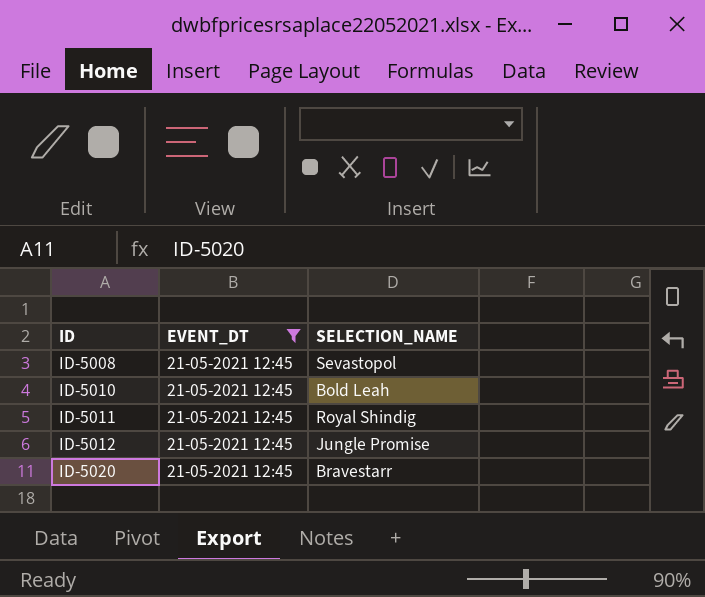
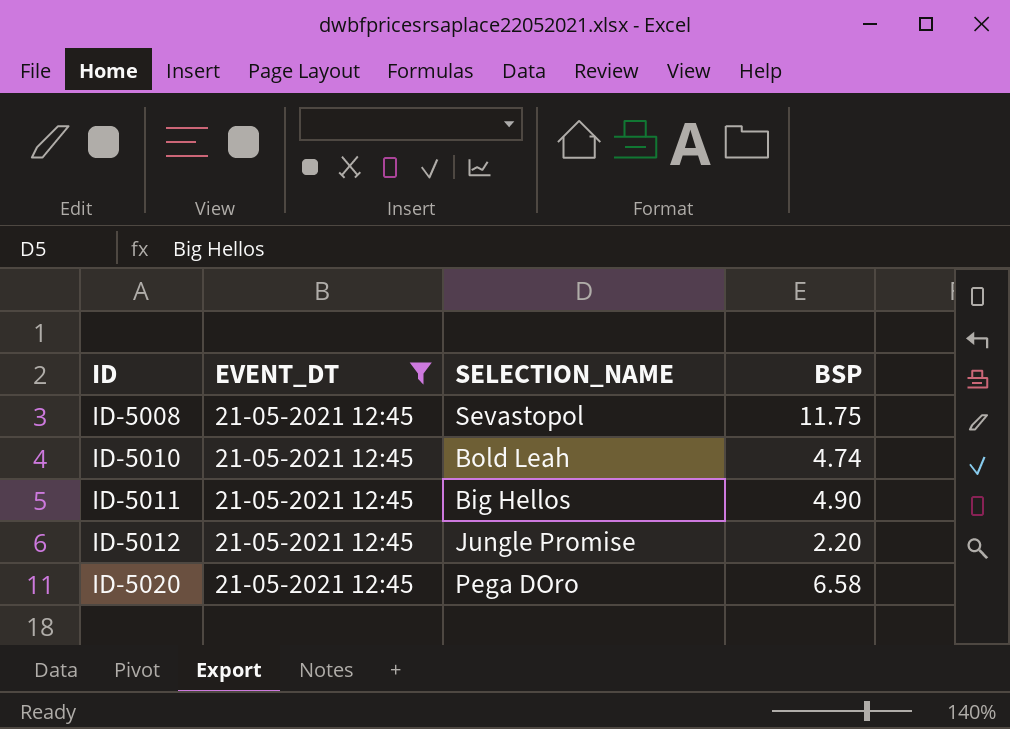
column BSP | position: none -> 4
ID-5011 | SELECTION_NAME: Royal Shindig -> Big Hellos
ID-5020 | SELECTION_NAME: Bravestarr -> Pega DOro

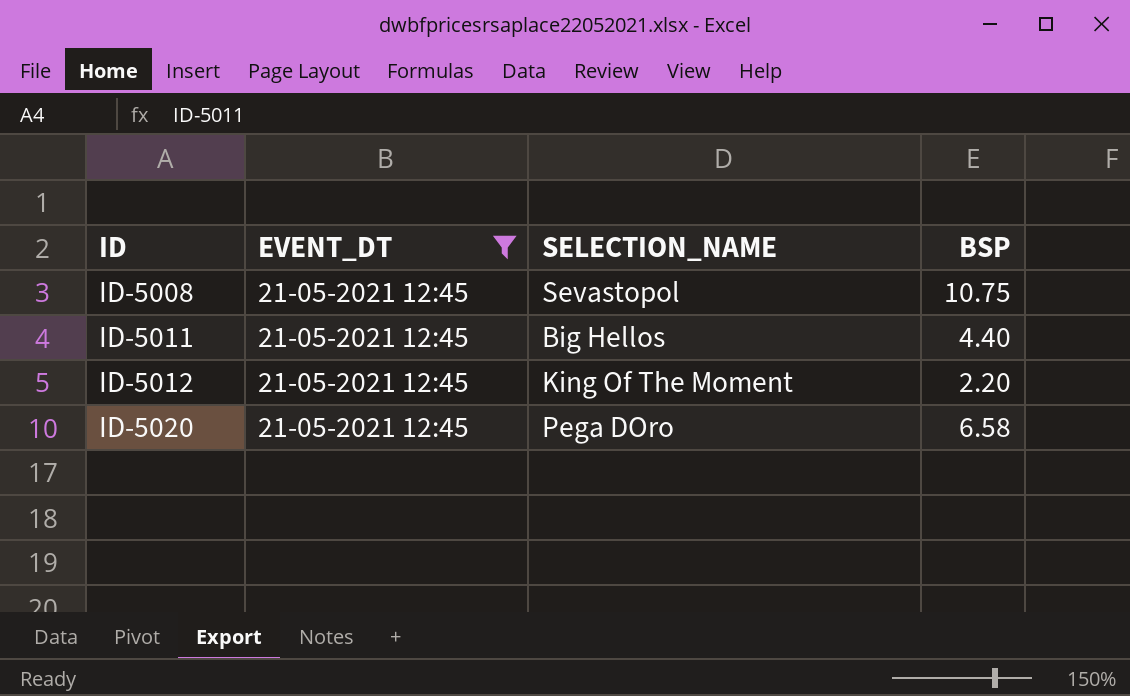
row ID-5010: 21-05-2021 12:45 | Bold Leah | 4.74 -> none
ID-5008 | BSP: 11.75 -> 10.75
ID-5011 | BSP: 4.90 -> 4.40
ID-5012 | SELECTION_NAME: Jungle Promise -> King Of The Moment

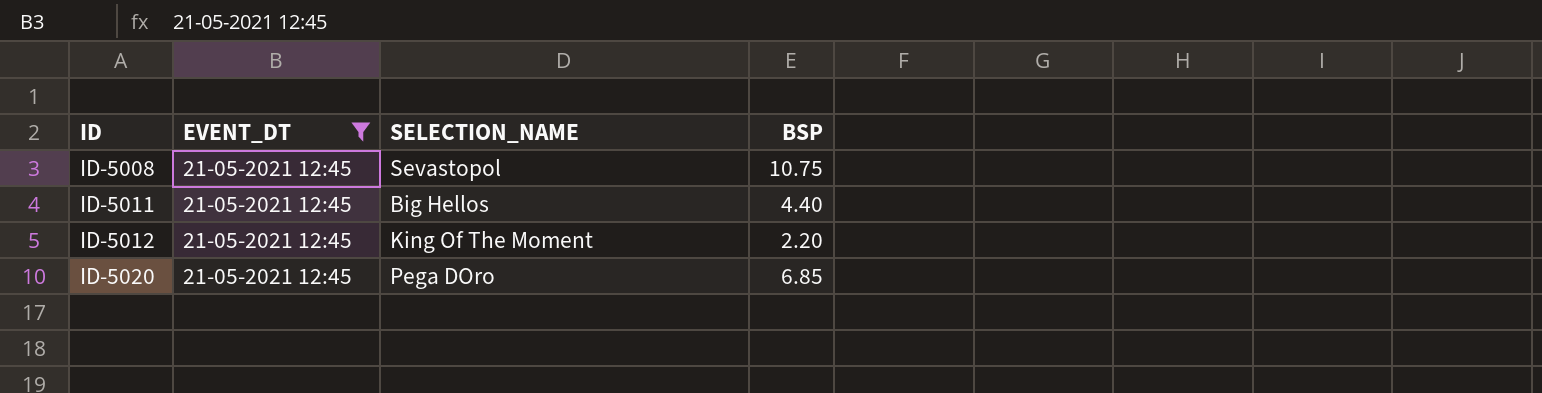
ID-5020 | BSP: 6.58 -> 6.85

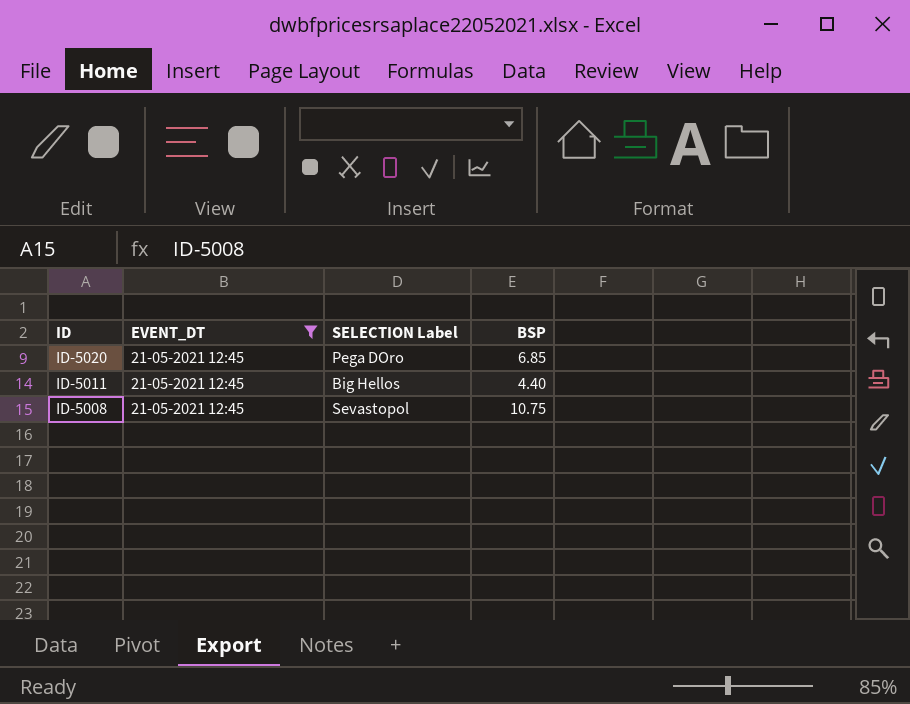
row order: ID ascending -> ID descending
column name: SELECTION_NAME -> SELECTION Label
row ID-5012: 21-05-2021 12:45 | King Of The Moment | 2.20 -> none

